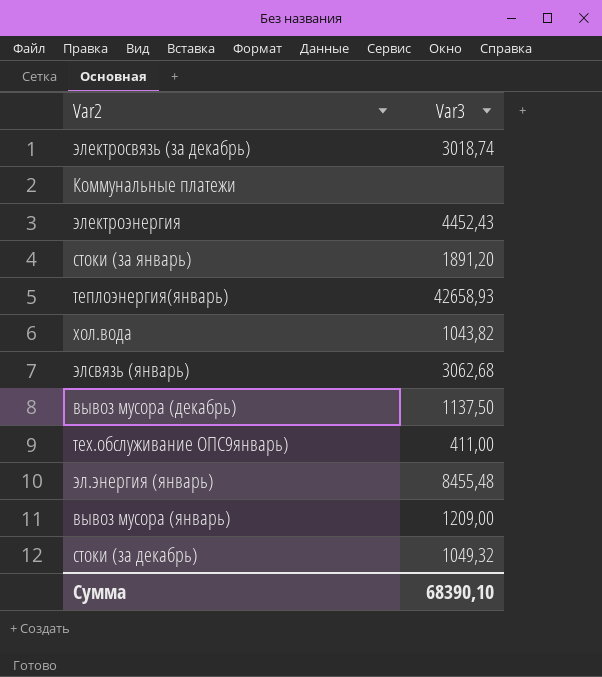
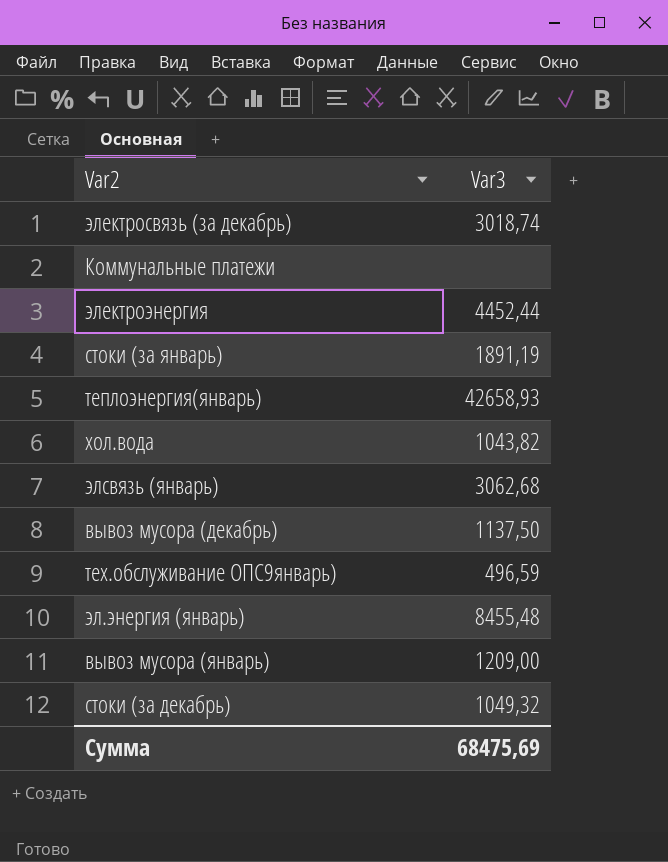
электроэнергия | Var3: 4452,43 -> 4452,44
стоки (за январь) | Var3: 1891,20 -> 1891,19
тех.обслуживание ОПС9январь) | Var3: 411,00 -> 496,59
Сумма | Var3: 68390,10 -> 68475,69

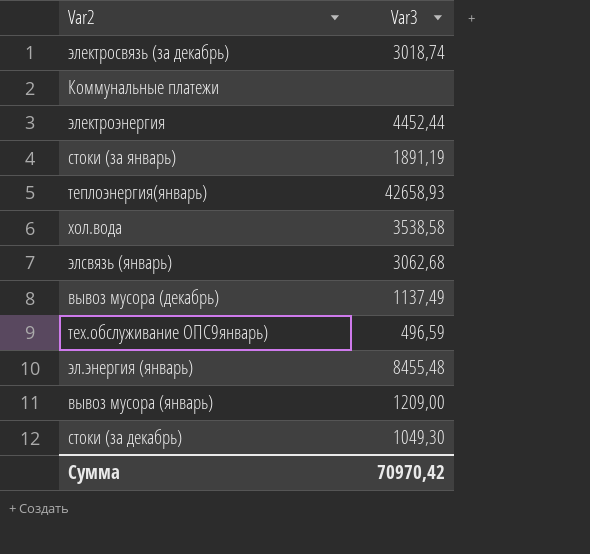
хол.вода | Var3: 1043,82 -> 3538,58
вывоз мусора (декабрь) | Var3: 1137,50 -> 1137,49
стоки (за декабрь) | Var3: 1049,32 -> 1049,30
Сумма | Var3: 68475,69 -> 70970,42

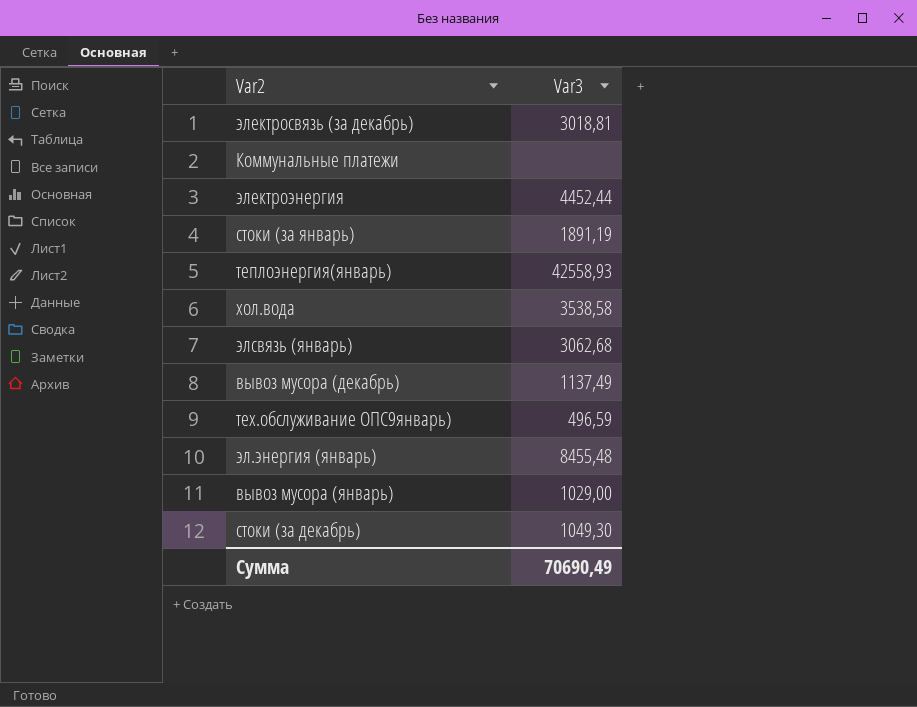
электросвязь (за декабрь) | Var3: 3018,74 -> 3018,81
теплоэнергия(январь) | Var3: 42658,93 -> 42558,93
вывоз мусора (январь) | Var3: 1209,00 -> 1029,00
Сумма | Var3: 70970,42 -> 70690,49

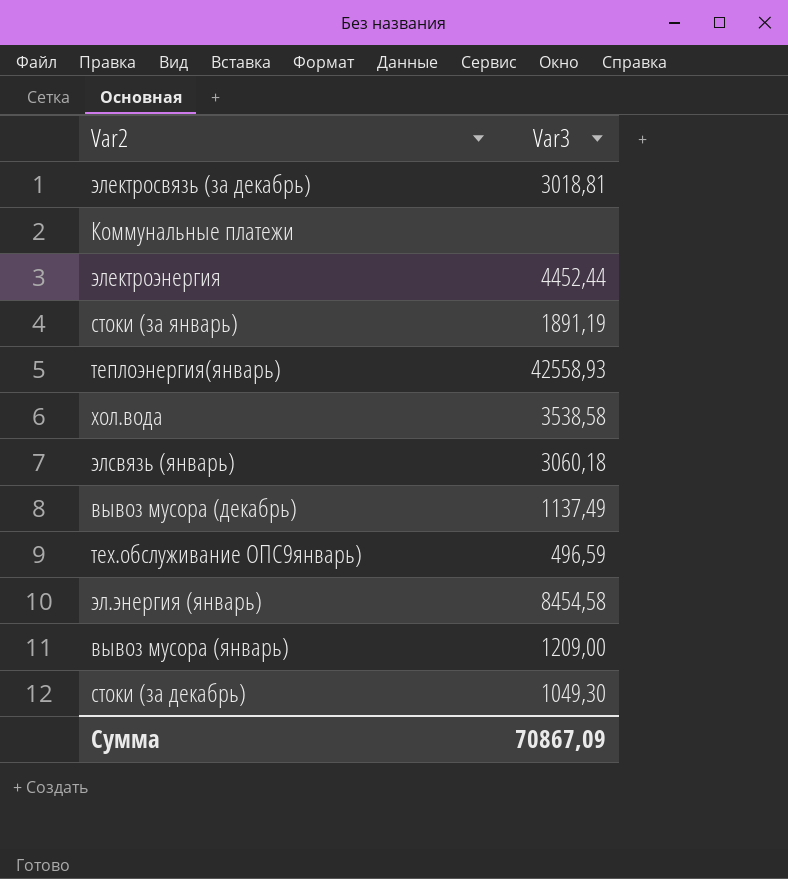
элсвязь (январь) | Var3: 3062,68 -> 3060,18
эл.энергия (январь) | Var3: 8455,48 -> 8454,58
вывоз мусора (январь) | Var3: 1029,00 -> 1209,00
Сумма | Var3: 70690,49 -> 70867,09

